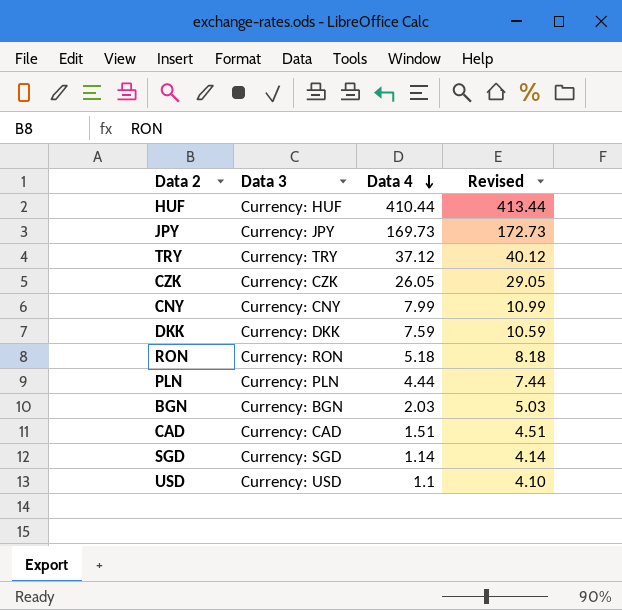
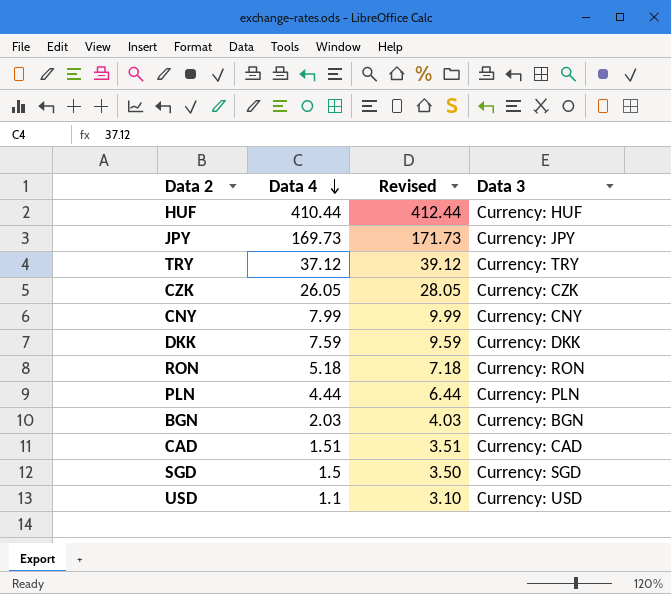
column Revised | formula: [Data 4] + 3 -> [Data 4] + 2
column Data 3 | position: 2 -> 4
SGD | Data 4: 1.14 -> 1.5

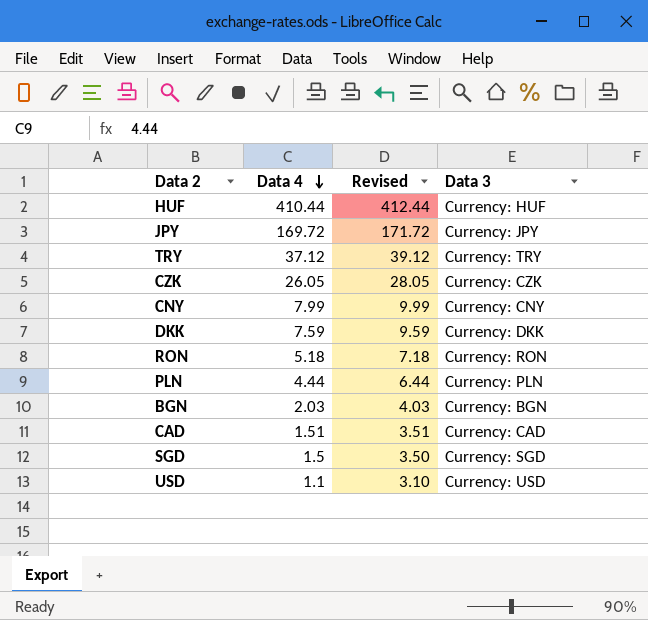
JPY | Data 4: 169.73 -> 169.72
JPY | Revised: 171.73 -> 171.72

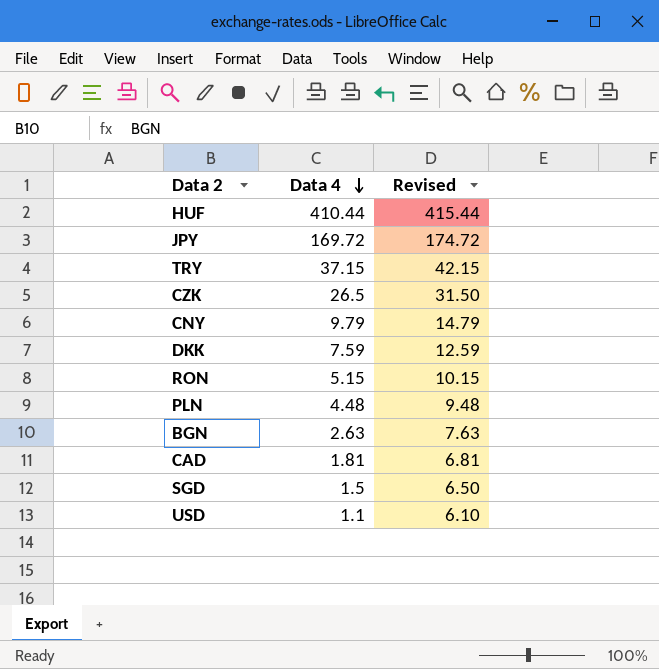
column Data 3 | position: 4 -> none
column Revised | formula: [Data 4] + 2 -> [Data 4] + 5
TRY | Data 4: 37.12 -> 37.15
CZK | Data 4: 26.05 -> 26.5
CNY | Data 4: 7.99 -> 9.79
RON | Data 4: 5.18 -> 5.15
PLN | Data 4: 4.44 -> 4.48
BGN | Data 4: 2.03 -> 2.63
CAD | Data 4: 1.51 -> 1.81

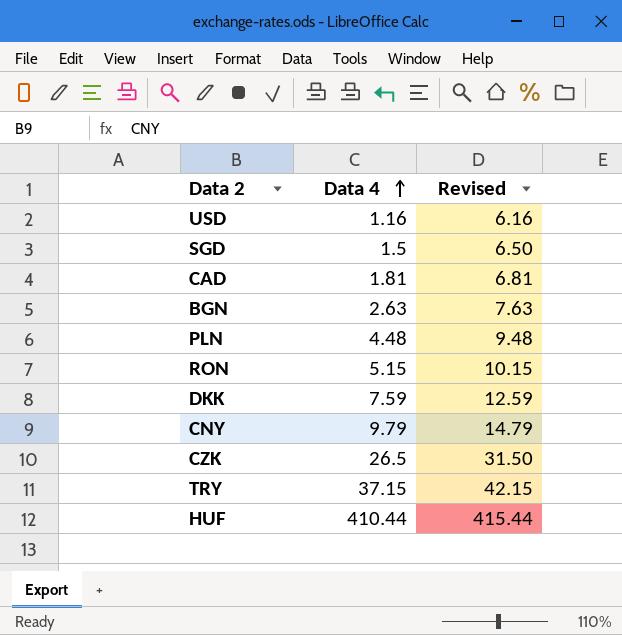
row order: Data 4 descending -> Data 4 ascending
row JPY: 169.72 | 174.72 -> none
USD | Data 4: 1.1 -> 1.16
USD | Revised: 6.10 -> 6.16

